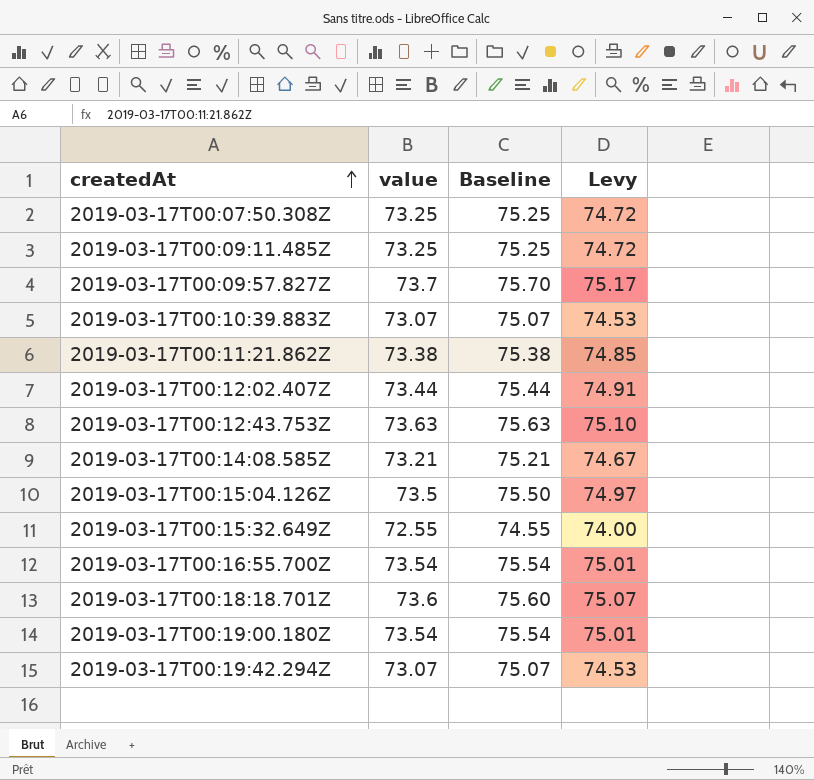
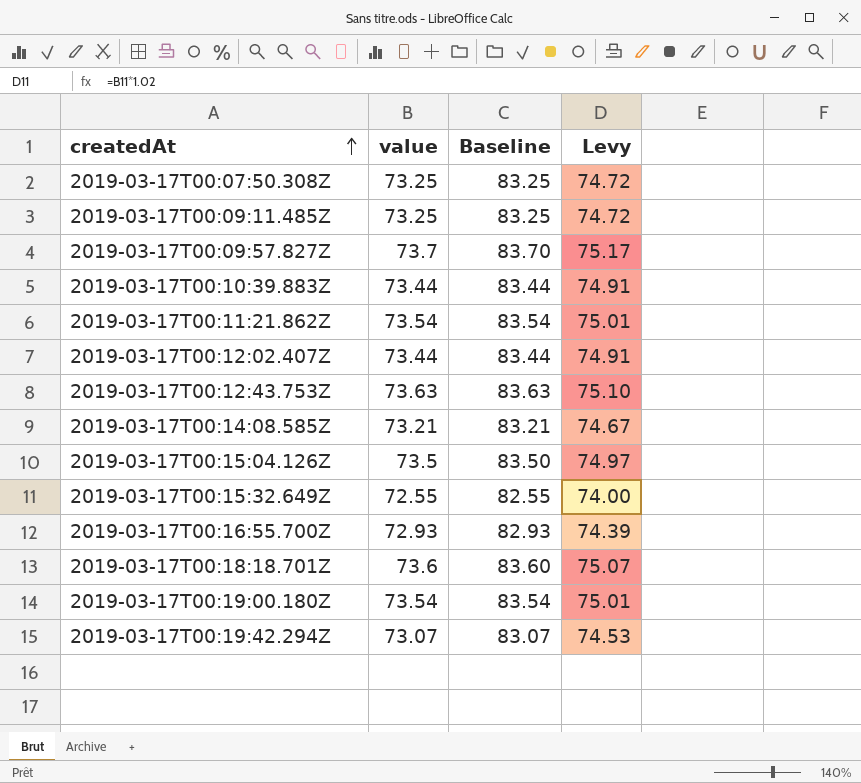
column Baseline | formula: [value] + 2 -> [value] + 10
2019-03-17T00:10:39.883Z | value: 73.07 -> 73.44
2019-03-17T00:10:39.883Z | Levy: 74.53 -> 74.91
2019-03-17T00:11:21.862Z | value: 73.38 -> 73.54
2019-03-17T00:11:21.862Z | Levy: 74.85 -> 75.01
2019-03-17T00:16:55.700Z | value: 73.54 -> 72.93
2019-03-17T00:16:55.700Z | Levy: 75.01 -> 74.39

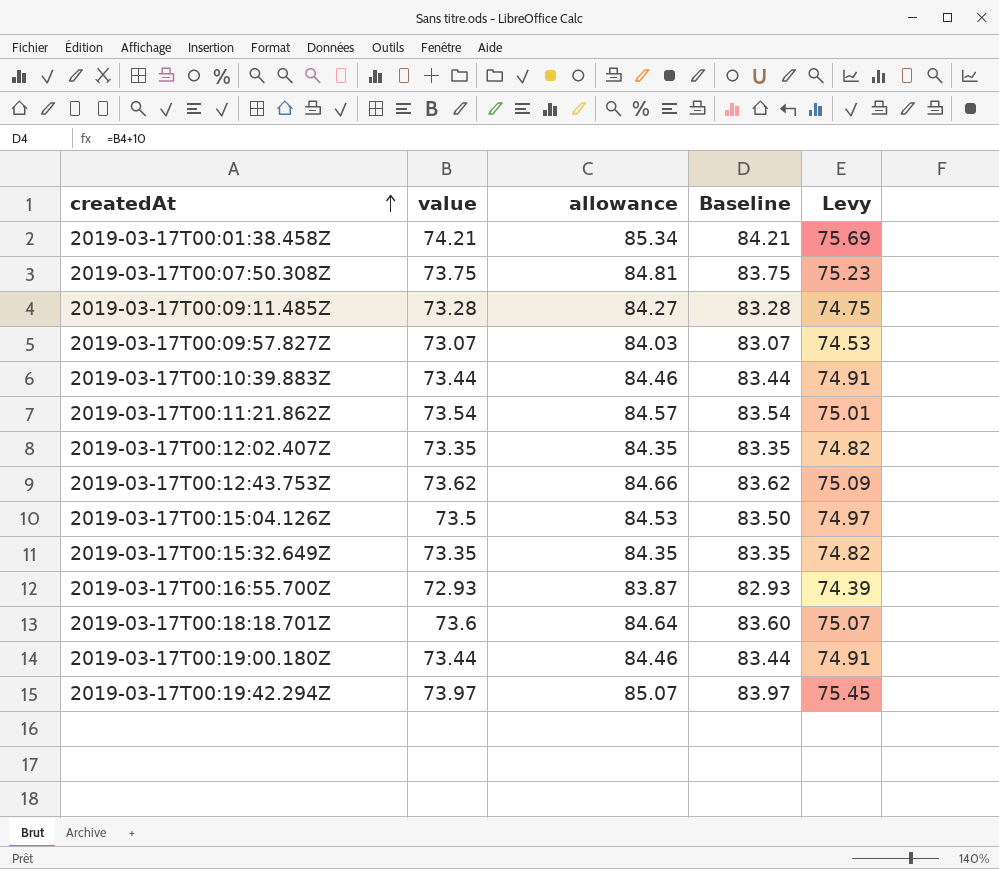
column allowance | formula: none -> [value] * 1.15
row 2019-03-17T00:14:08.585Z: 73.21 | 83.21 | 74.67 -> none
row 2019-03-17T00:01:38.458Z: none -> 74.21 | 85.34 | 84.21 | 75.69
2019-03-17T00:07:50.308Z | value: 73.25 -> 73.75
2019-03-17T00:07:50.308Z | Baseline: 83.25 -> 83.75
2019-03-17T00:07:50.308Z | Levy: 74.72 -> 75.23
2019-03-17T00:09:11.485Z | value: 73.25 -> 73.28
2019-03-17T00:09:11.485Z | Baseline: 83.25 -> 83.28
2019-03-17T00:09:11.485Z | Levy: 74.72 -> 74.75
2019-03-17T00:09:57.827Z | value: 73.7 -> 73.07
2019-03-17T00:09:57.827Z | Baseline: 83.70 -> 83.07
2019-03-17T00:09:57.827Z | Levy: 75.17 -> 74.53
2019-03-17T00:12:02.407Z | value: 73.44 -> 73.35
2019-03-17T00:12:02.407Z | Baseline: 83.44 -> 83.35
2019-03-17T00:12:02.407Z | Levy: 74.91 -> 74.82
2019-03-17T00:12:43.753Z | value: 73.63 -> 73.62
2019-03-17T00:12:43.753Z | Baseline: 83.63 -> 83.62
2019-03-17T00:12:43.753Z | Levy: 75.10 -> 75.09
2019-03-17T00:15:32.649Z | value: 72.55 -> 73.35
2019-03-17T00:15:32.649Z | Baseline: 82.55 -> 83.35
2019-03-17T00:15:32.649Z | Levy: 74.00 -> 74.82
2019-03-17T00:19:00.180Z | value: 73.54 -> 73.44
2019-03-17T00:19:00.180Z | Baseline: 83.54 -> 83.44
2019-03-17T00:19:00.180Z | Levy: 75.01 -> 74.91
2019-03-17T00:19:42.294Z | value: 73.07 -> 73.97
2019-03-17T00:19:42.294Z | Baseline: 83.07 -> 83.97
2019-03-17T00:19:42.294Z | Levy: 74.53 -> 75.45

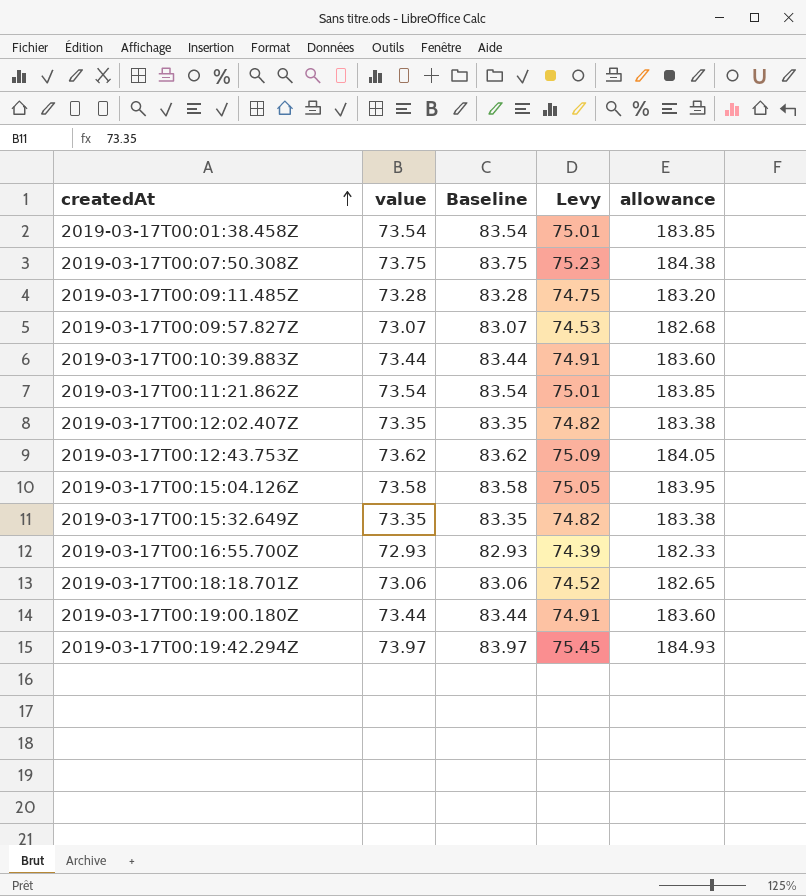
column allowance | formula: [value] * 1.15 -> [value] * 2.5
column allowance | position: 3 -> 5
2019-03-17T00:01:38.458Z | value: 74.21 -> 73.54
2019-03-17T00:01:38.458Z | Baseline: 84.21 -> 83.54
2019-03-17T00:01:38.458Z | Levy: 75.69 -> 75.01
2019-03-17T00:15:04.126Z | value: 73.5 -> 73.58
2019-03-17T00:15:04.126Z | Baseline: 83.50 -> 83.58
2019-03-17T00:15:04.126Z | Levy: 74.97 -> 75.05
2019-03-17T00:18:18.701Z | value: 73.6 -> 73.06
2019-03-17T00:18:18.701Z | Baseline: 83.60 -> 83.06
2019-03-17T00:18:18.701Z | Levy: 75.07 -> 74.52

